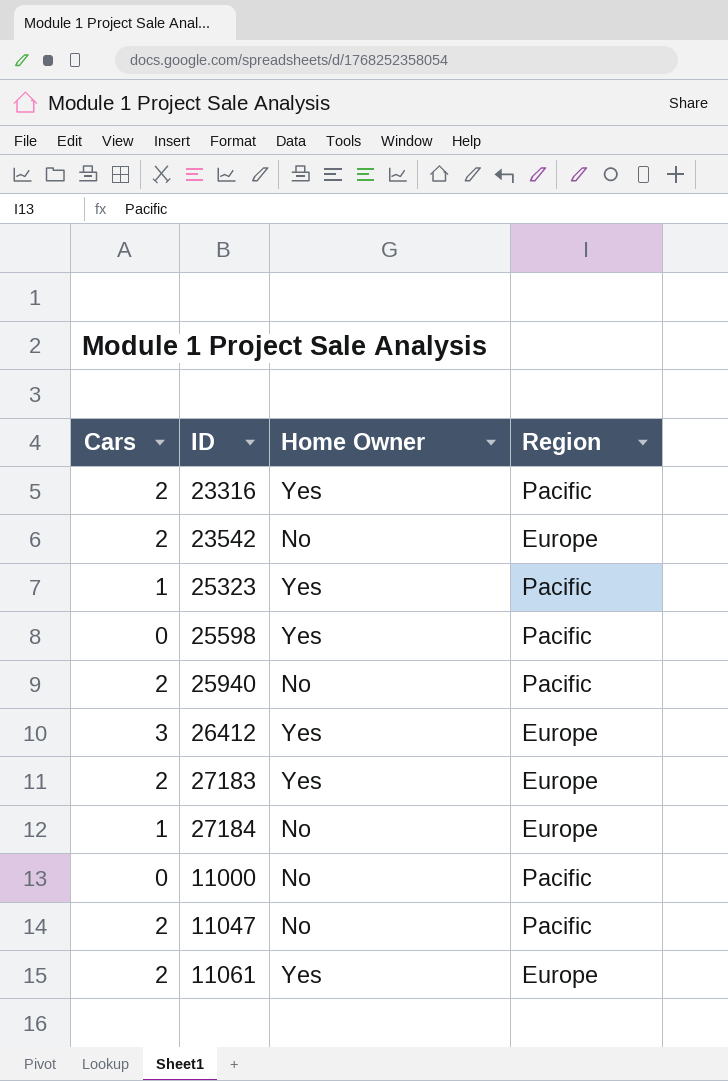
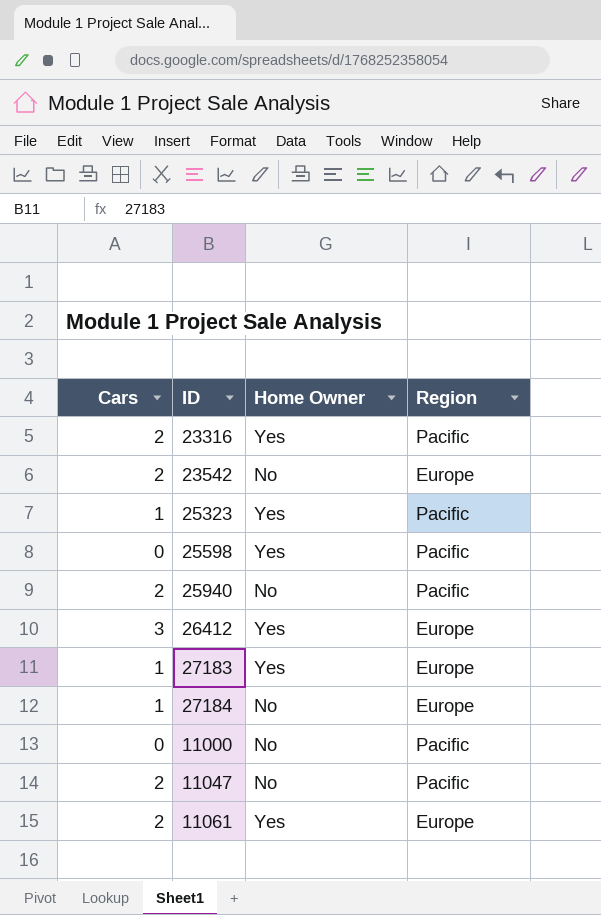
27183 | Cars: 2 -> 1

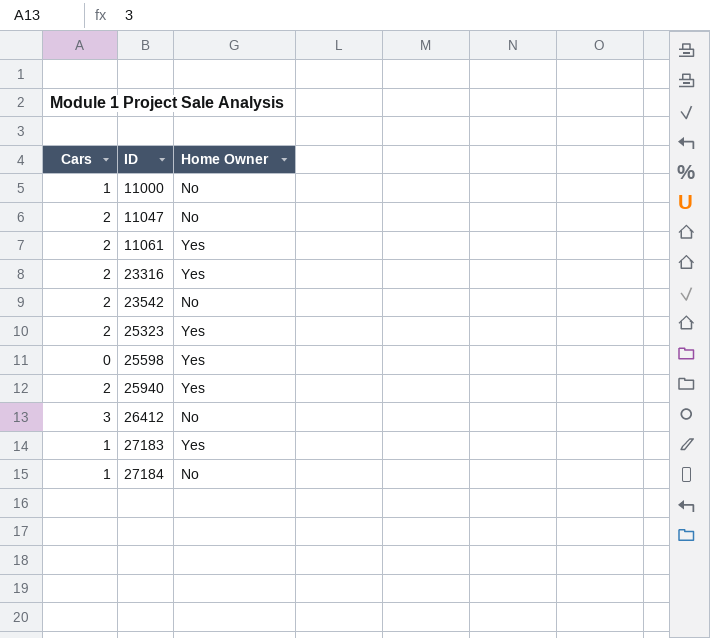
row order: none -> ID ascending
column Region | position: 4 -> none
11000 | Cars: 0 -> 1
25323 | Cars: 1 -> 2
25940 | Home Owner: No -> Yes
26412 | Home Owner: Yes -> No

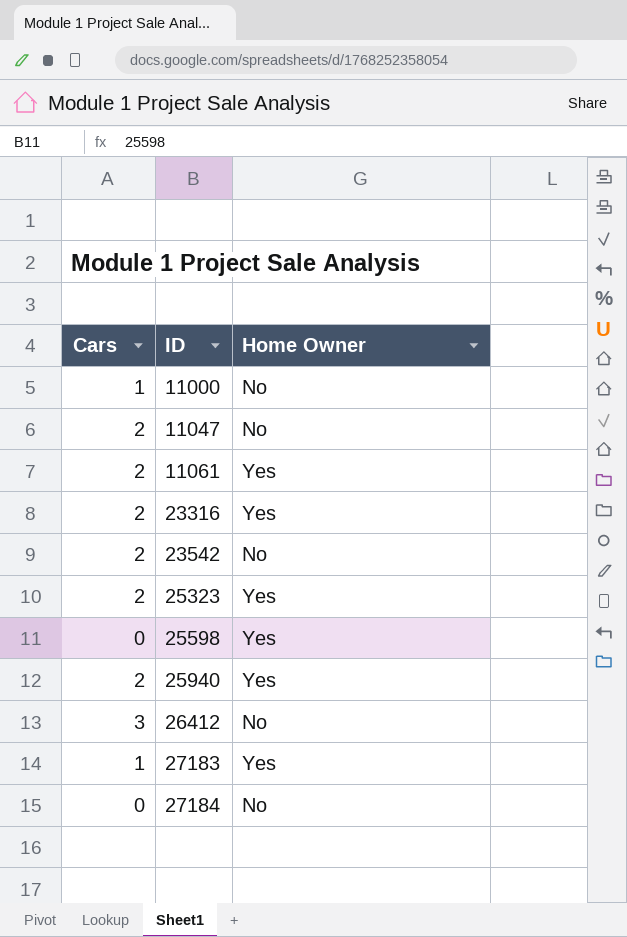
27184 | Cars: 1 -> 0

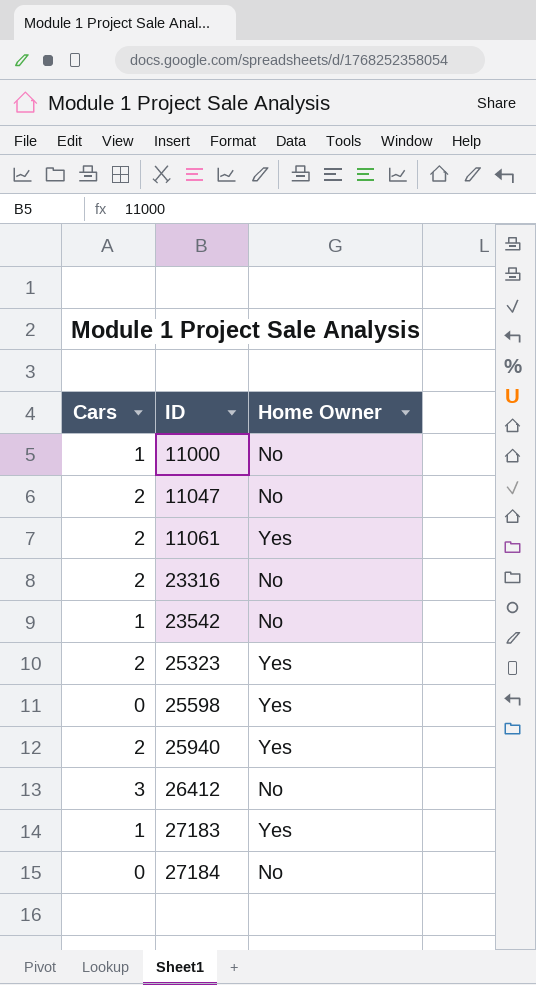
23316 | Home Owner: Yes -> No
23542 | Cars: 2 -> 1

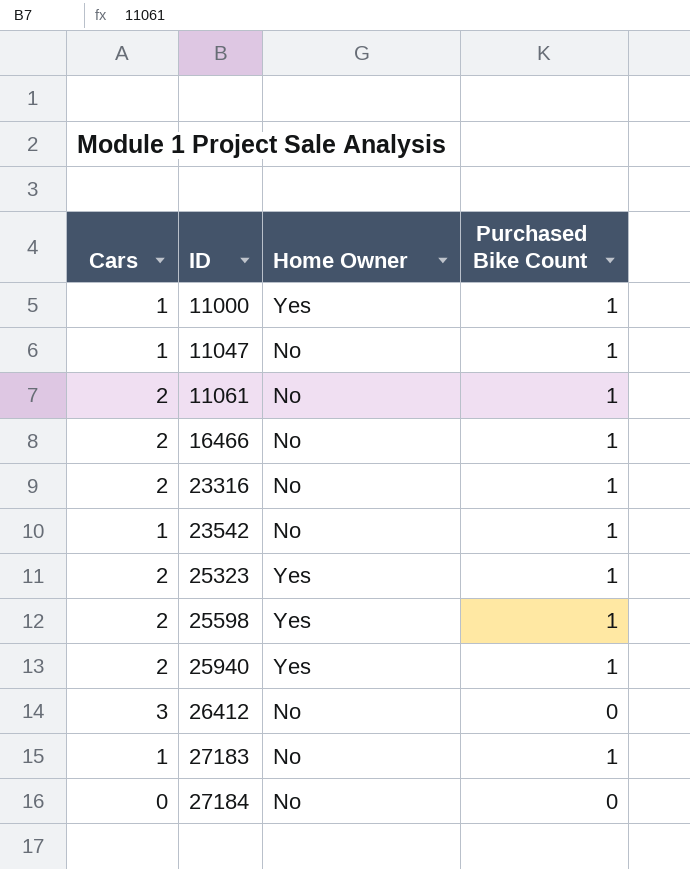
column Purchased Bike Count | position: none -> 4
11000 | Home Owner: No -> Yes
11047 | Cars: 2 -> 1
11061 | Home Owner: Yes -> No
row 16466: none -> 2 | No | 1
25598 | Cars: 0 -> 2
27183 | Home Owner: Yes -> No

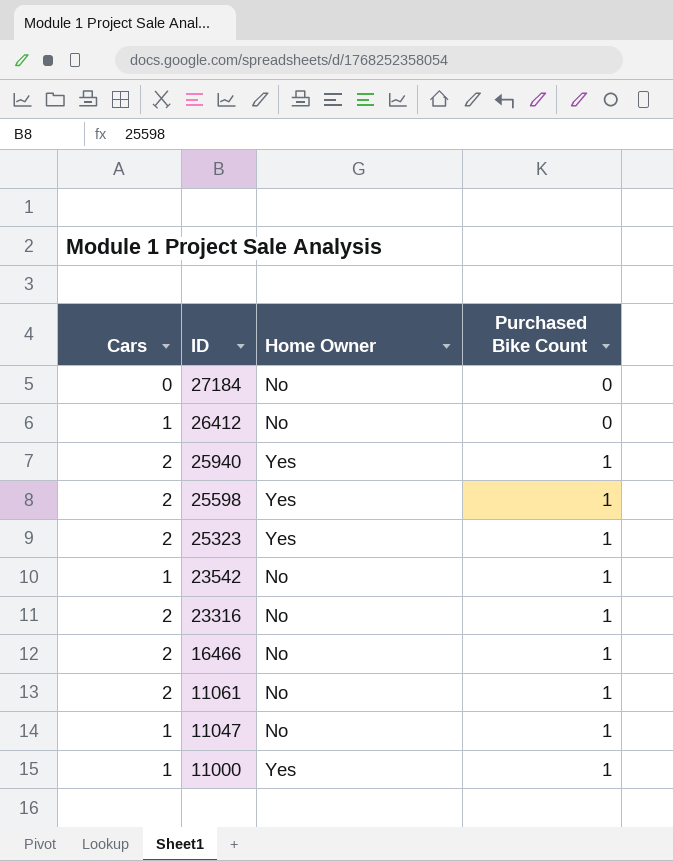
row order: ID ascending -> ID descending
row 27183: 1 | No | 1 -> none
26412 | Cars: 3 -> 1

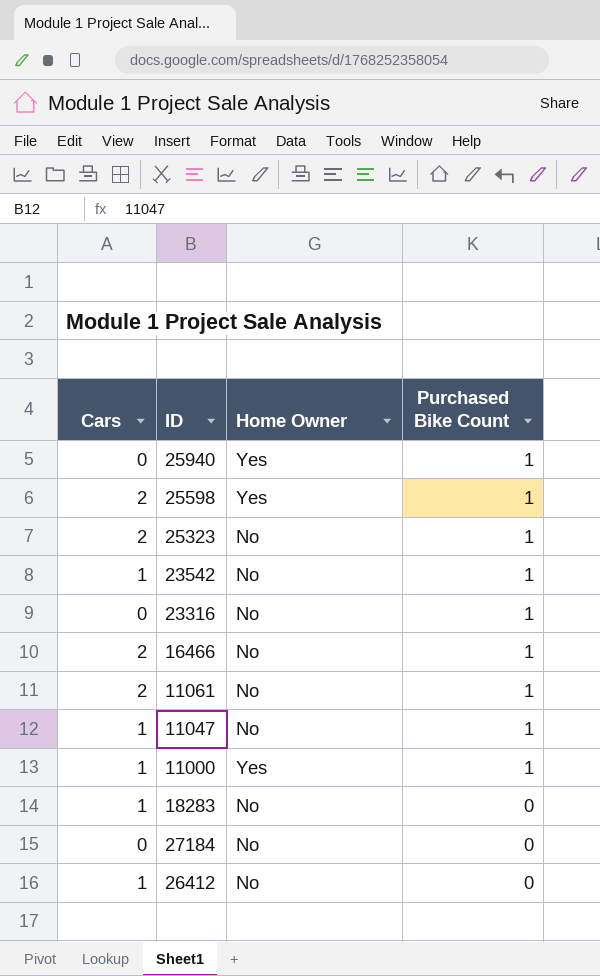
row order: ID descending -> Purchased Bike Count descending
25940 | Cars: 2 -> 0
25323 | Home Owner: Yes -> No
23316 | Cars: 2 -> 0
row 18283: none -> 1 | No | 0

